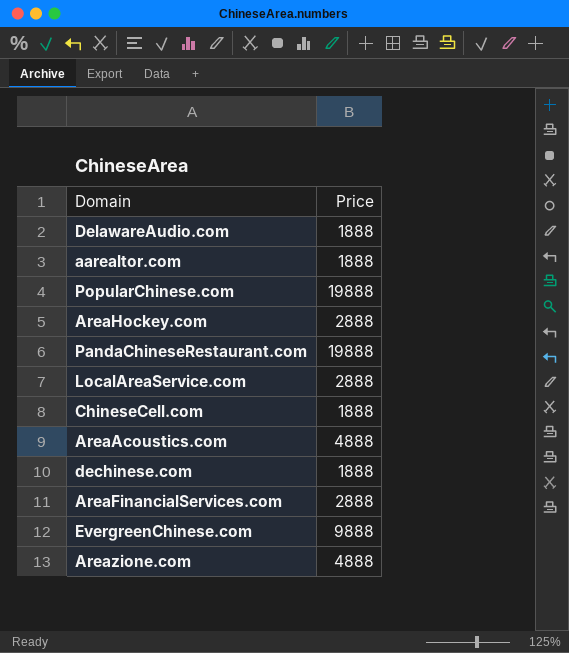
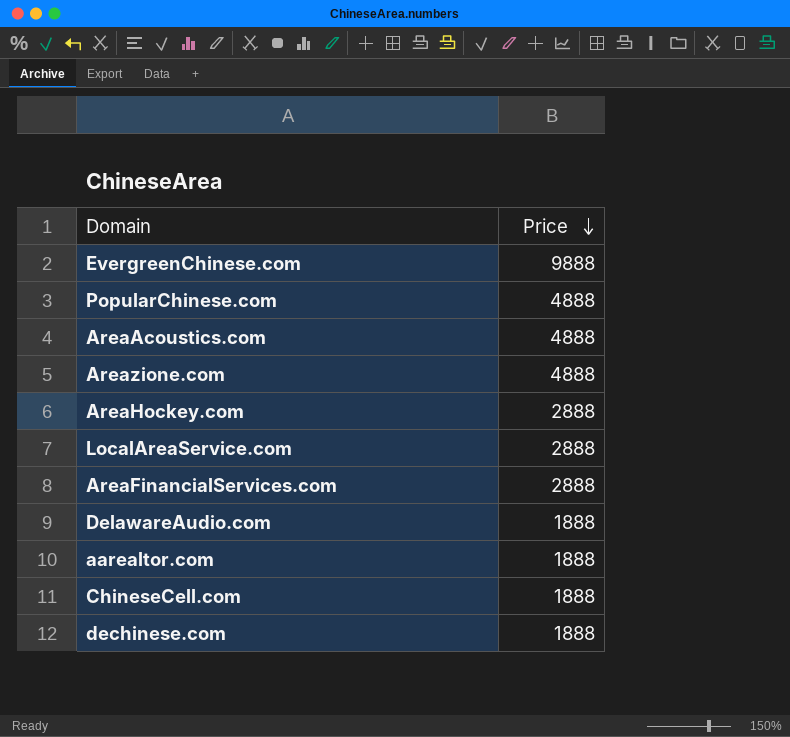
row order: none -> Price descending
row PandaChineseRestaurant.com: 19888 -> none
PopularChinese.com | Price: 19888 -> 4888

